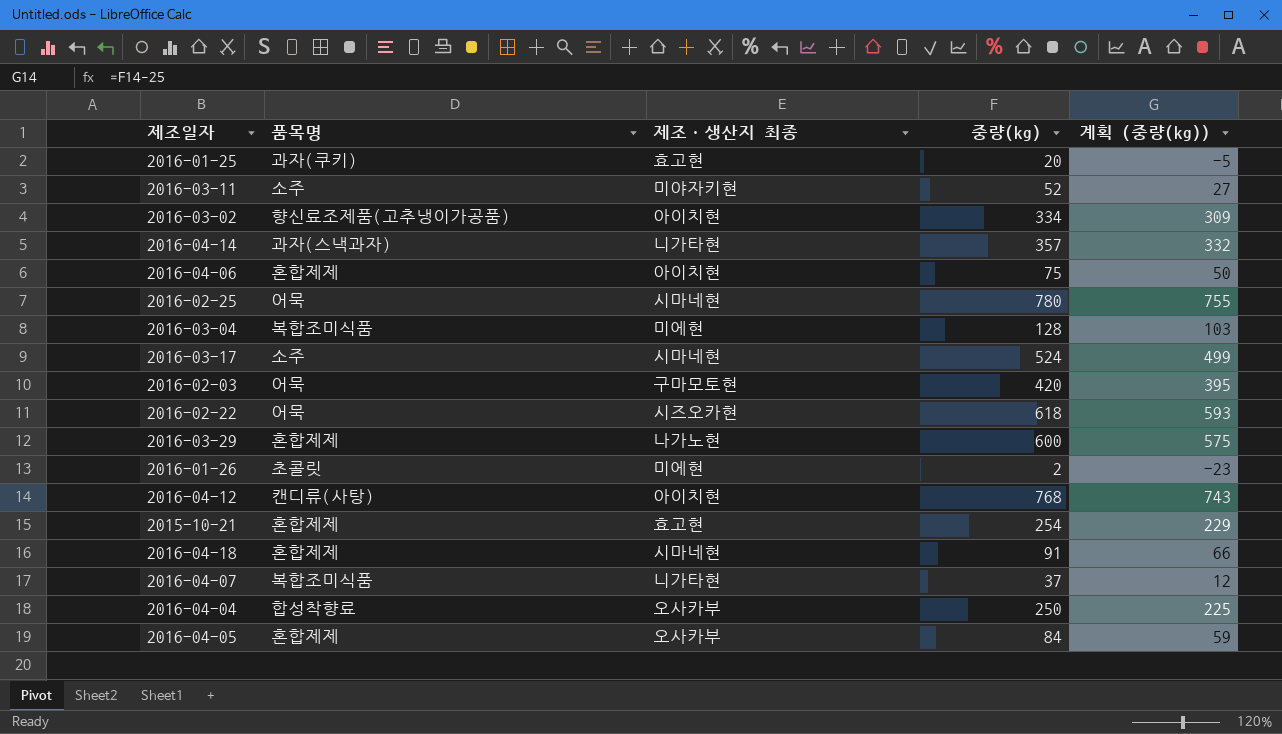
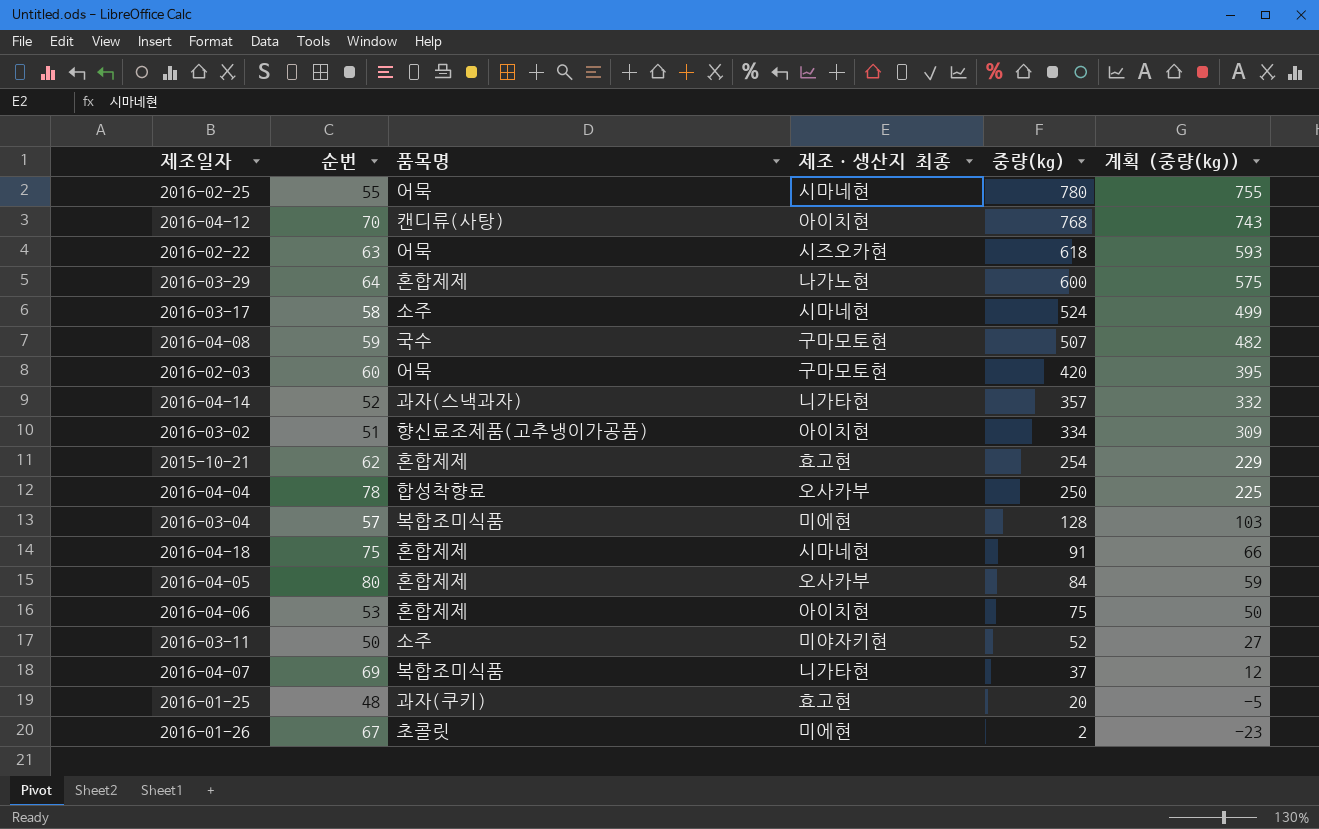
row order: none -> 중량(kg) descending
column 순번 | position: none -> 2
row 2016-04-08: none -> 59 | 국수 | 구마모토현 | 507 | 482

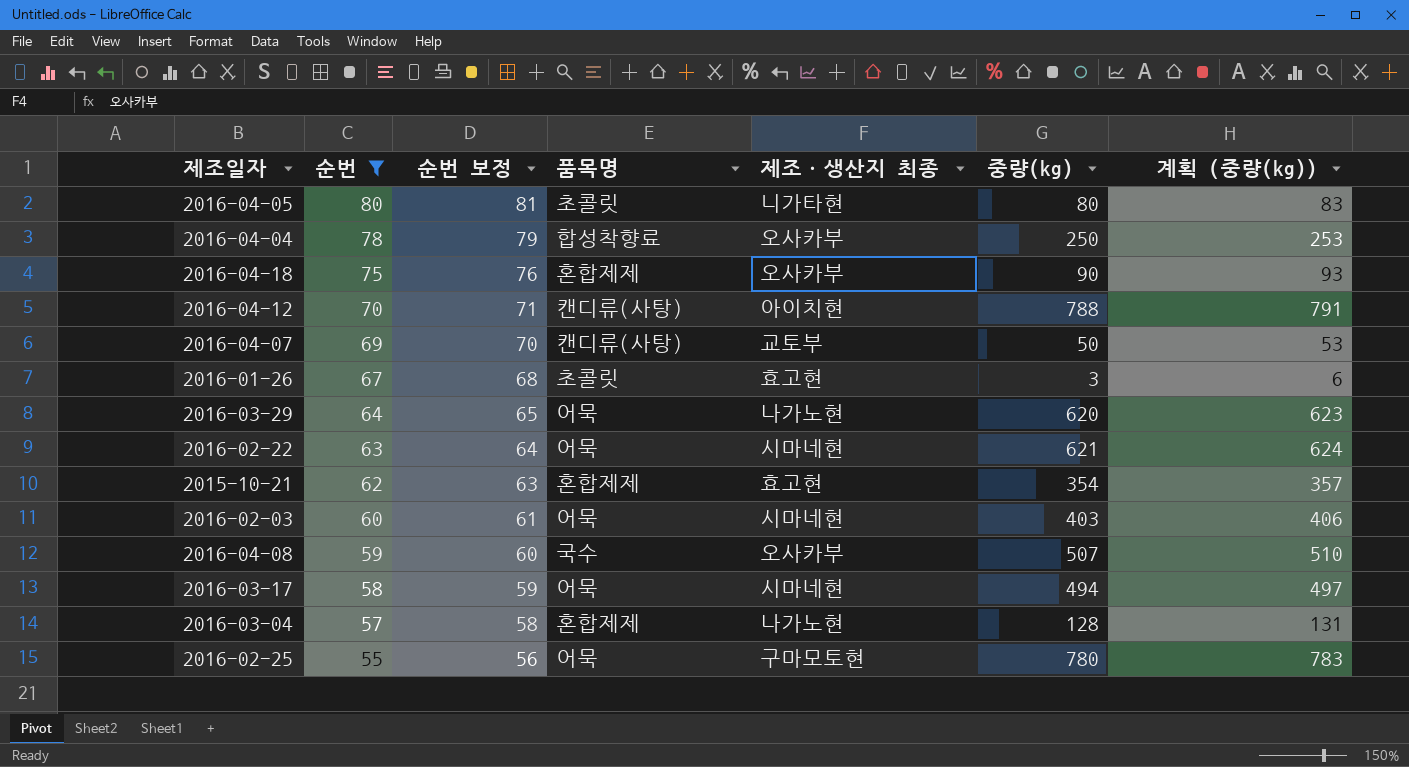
filter: none -> 순번 >= 55
row order: 중량(kg) descending -> 순번 descending
column 순번 보정 | formula: none -> [순번] + 1
column 계획 (중량(kg)) | formula: [중량(kg)] - 25 -> [중량(kg)] + 3
2016-04-05 | 품목명: 혼합제제 -> 초콜릿
2016-04-05 | 제조·생산지 최종: 오사카부 -> 니가타현
2016-04-05 | 중량(kg): 84 -> 80
2016-04-18 | 제조·생산지 최종: 시마네현 -> 오사카부
2016-04-18 | 중량(kg): 91 -> 90
2016-04-12 | 중량(kg): 768 -> 788
2016-04-07 | 품목명: 복합조미식품 -> 캔디류(사탕)
2016-04-07 | 제조·생산지 최종: 니가타현 -> 교토부
2016-04-07 | 중량(kg): 37 -> 50
2016-01-26 | 제조·생산지 최종: 미에현 -> 효고현
2016-01-26 | 중량(kg): 2 -> 3
2016-03-29 | 품목명: 혼합제제 -> 어묵
2016-03-29 | 중량(kg): 600 -> 620
2016-02-22 | 제조·생산지 최종: 시즈오카현 -> 시마네현
2016-02-22 | 중량(kg): 618 -> 621
2015-10-21 | 중량(kg): 254 -> 354
2016-02-03 | 제조·생산지 최종: 구마모토현 -> 시마네현
2016-02-03 | 중량(kg): 420 -> 403
2016-04-08 | 제조·생산지 최종: 구마모토현 -> 오사카부
2016-03-17 | 품목명: 소주 -> 어묵
2016-03-17 | 중량(kg): 524 -> 494
2016-03-04 | 품목명: 복합조미식품 -> 혼합제제
2016-03-04 | 제조·생산지 최종: 미에현 -> 나가노현
2016-02-25 | 제조·생산지 최종: 시마네현 -> 구마모토현

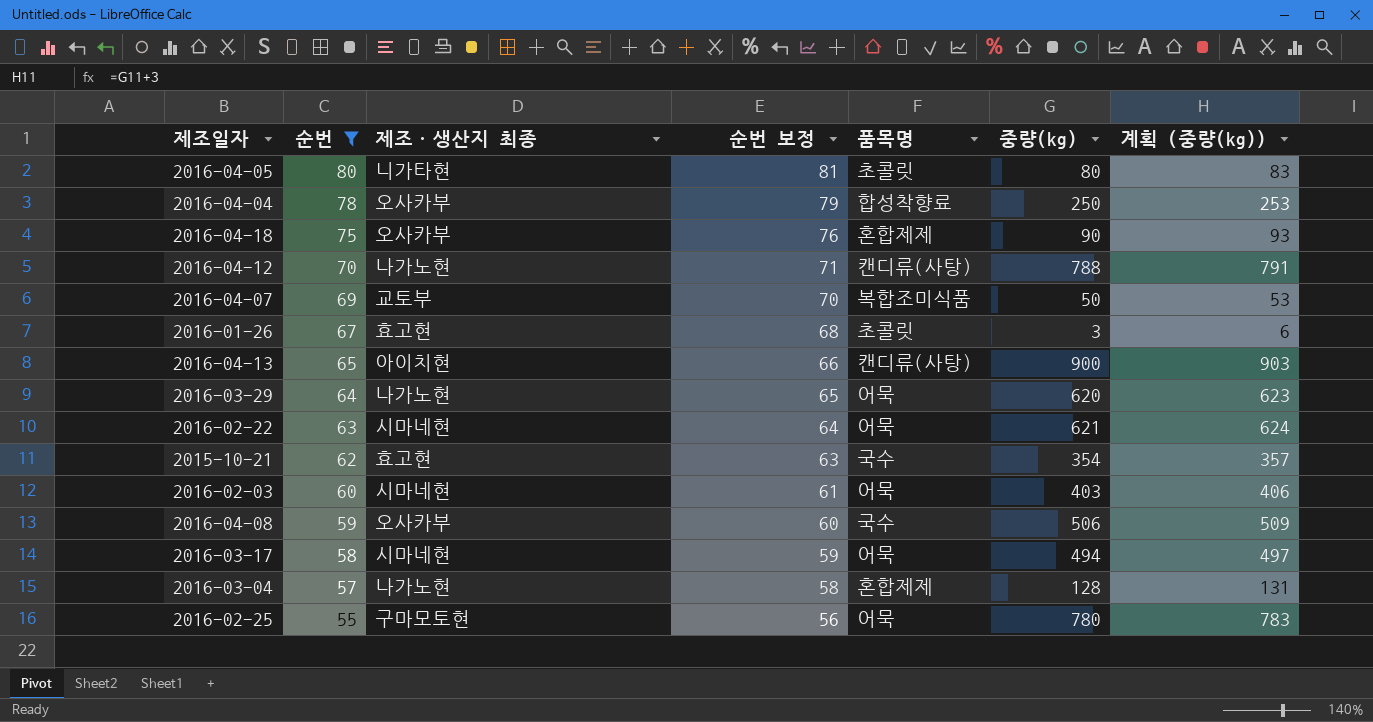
column 제조·생산지 최종 | position: 5 -> 3
2016-04-12 | 제조·생산지 최종: 아이치현 -> 나가노현
2016-04-07 | 품목명: 캔디류(사탕) -> 복합조미식품
row 2016-04-13: none -> 65 | 아이치현 | 66 | 캔디류(사탕) | 900 | 903
2015-10-21 | 품목명: 혼합제제 -> 국수
2016-04-08 | 중량(kg): 507 -> 506
2016-04-08 | 계획 (중량(kg)): 510 -> 509

